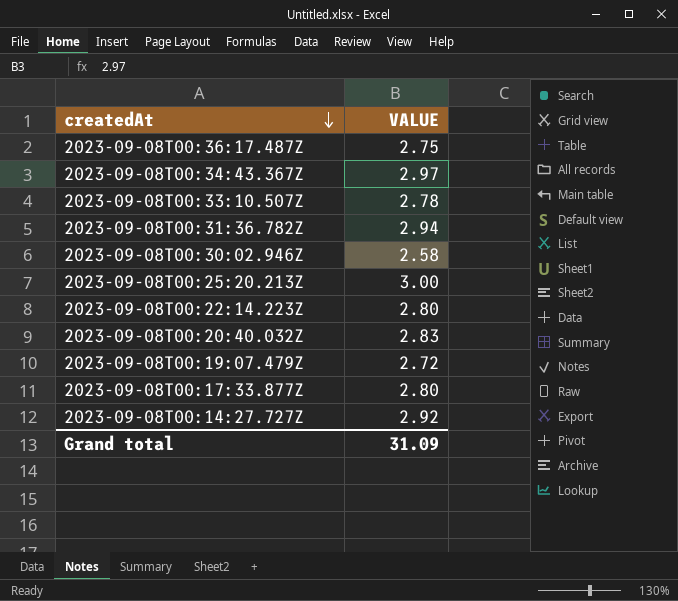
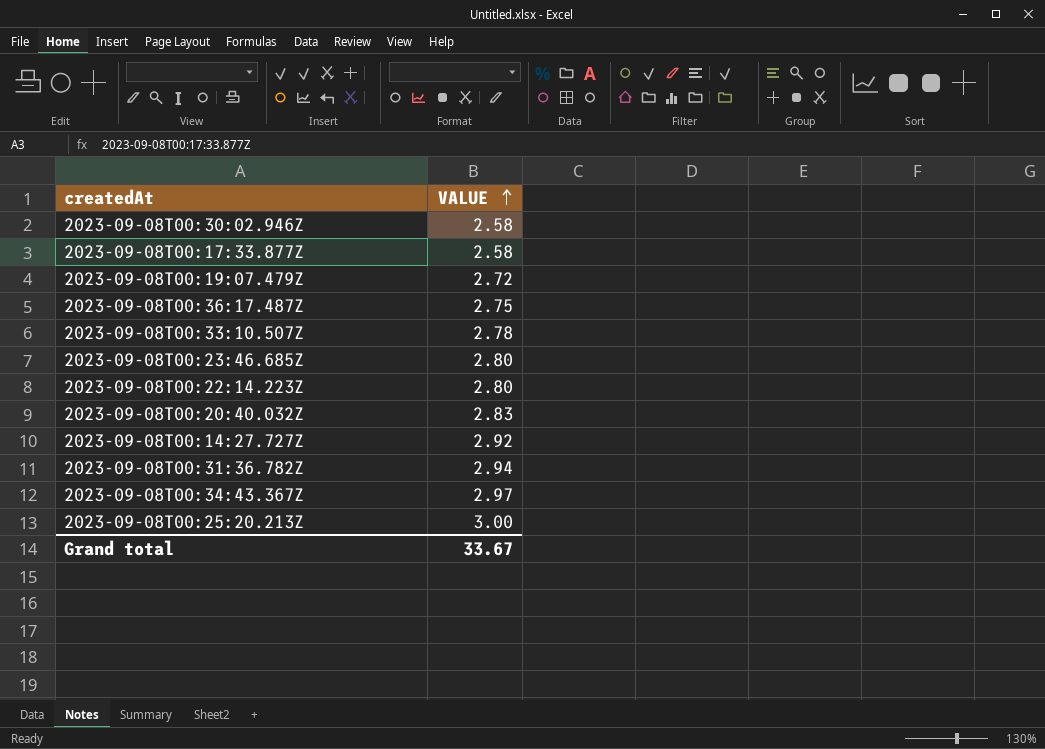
row order: createdAt descending -> VALUE ascending
2023-09-08T00:17:33.877Z | VALUE: 2.80 -> 2.58
row 2023-09-08T00:23:46.685Z: none -> 2.80
Grand total | VALUE: 31.09 -> 33.67

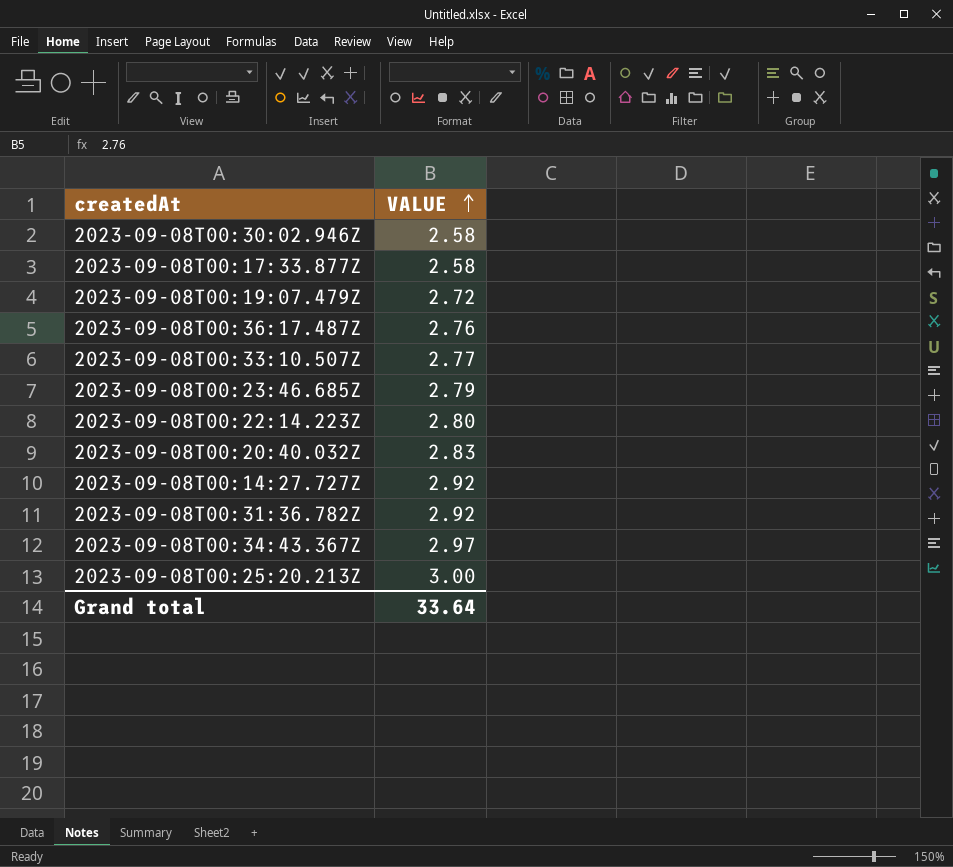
2023-09-08T00:36:17.487Z | VALUE: 2.75 -> 2.76
2023-09-08T00:33:10.507Z | VALUE: 2.78 -> 2.77
2023-09-08T00:23:46.685Z | VALUE: 2.80 -> 2.79
2023-09-08T00:31:36.782Z | VALUE: 2.94 -> 2.92
Grand total | VALUE: 33.67 -> 33.64

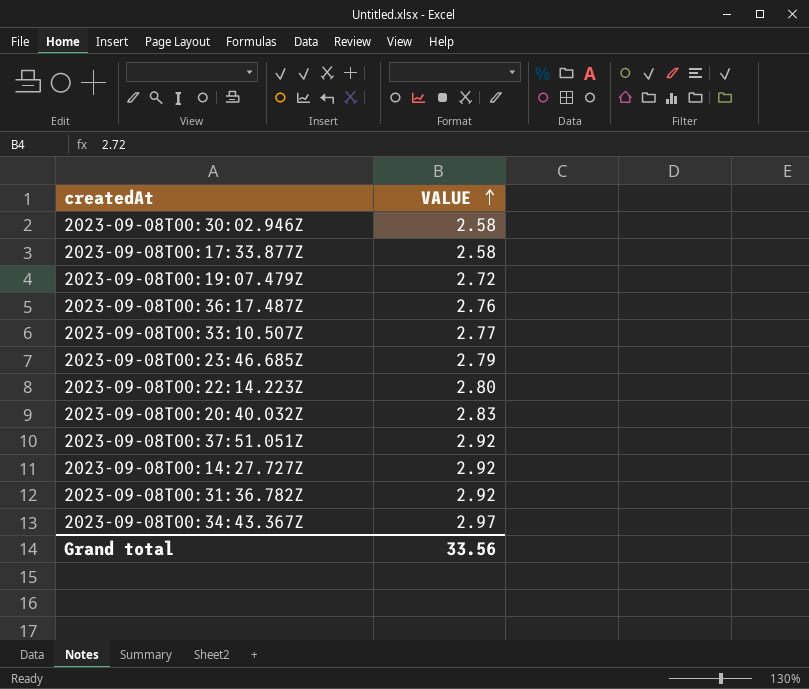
row 2023-09-08T00:25:20.213Z: 3.00 -> none
row 2023-09-08T00:37:51.051Z: none -> 2.92
Grand total | VALUE: 33.64 -> 33.56

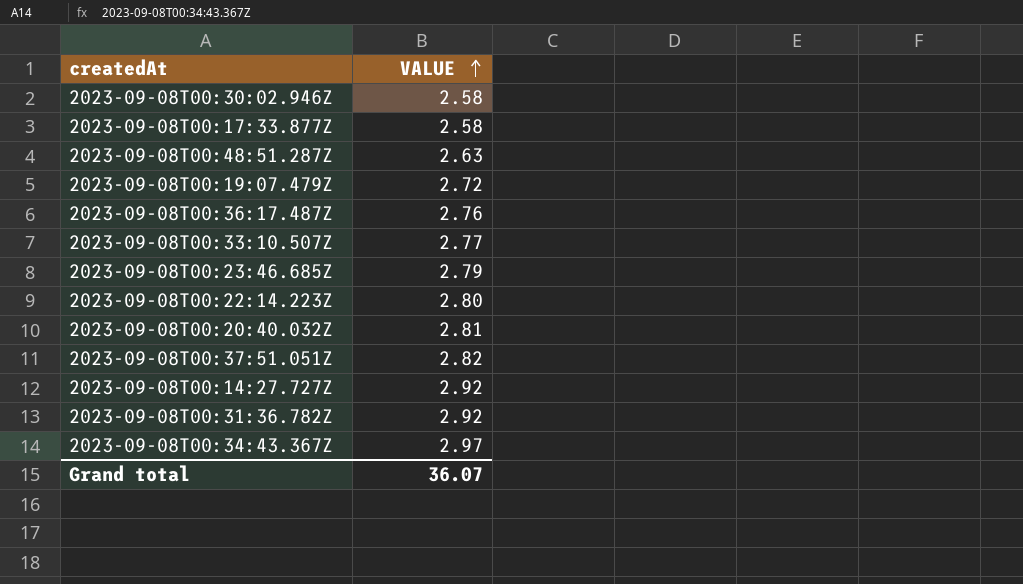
row 2023-09-08T00:48:51.287Z: none -> 2.63
2023-09-08T00:20:40.032Z | VALUE: 2.83 -> 2.81
2023-09-08T00:37:51.051Z | VALUE: 2.92 -> 2.82
Grand total | VALUE: 33.56 -> 36.07

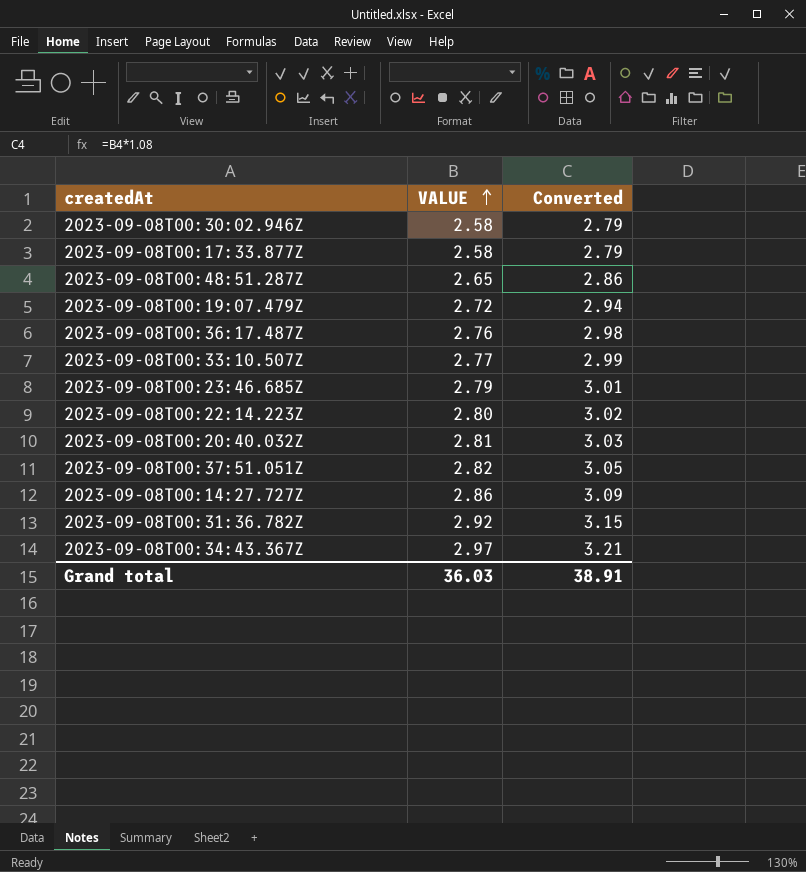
column Converted | formula: none -> [VALUE] * 1.08
2023-09-08T00:48:51.287Z | VALUE: 2.63 -> 2.65
2023-09-08T00:14:27.727Z | VALUE: 2.92 -> 2.86
Grand total | VALUE: 36.07 -> 36.03

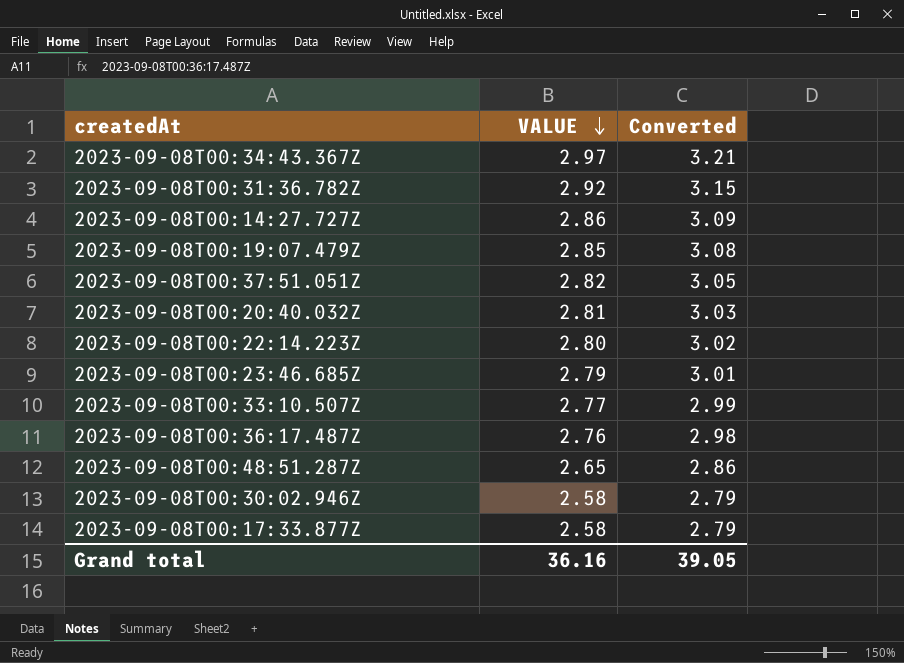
row order: VALUE ascending -> VALUE descending
2023-09-08T00:19:07.479Z | VALUE: 2.72 -> 2.85
2023-09-08T00:19:07.479Z | Converted: 2.94 -> 3.08
Grand total | VALUE: 36.03 -> 36.16
Grand total | Converted: 38.91 -> 39.05

